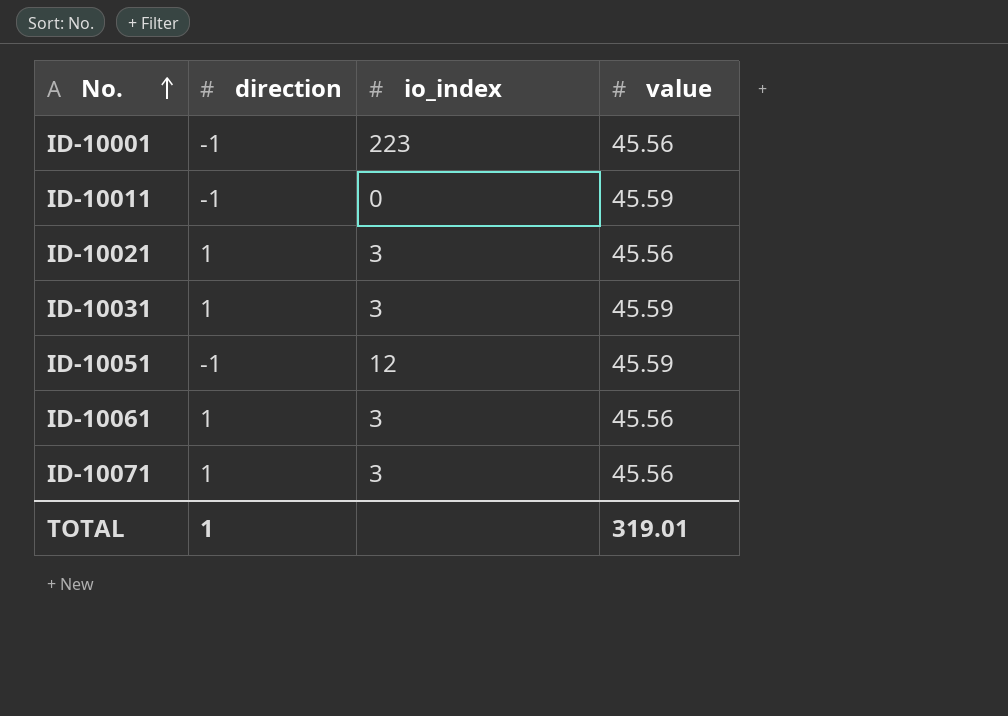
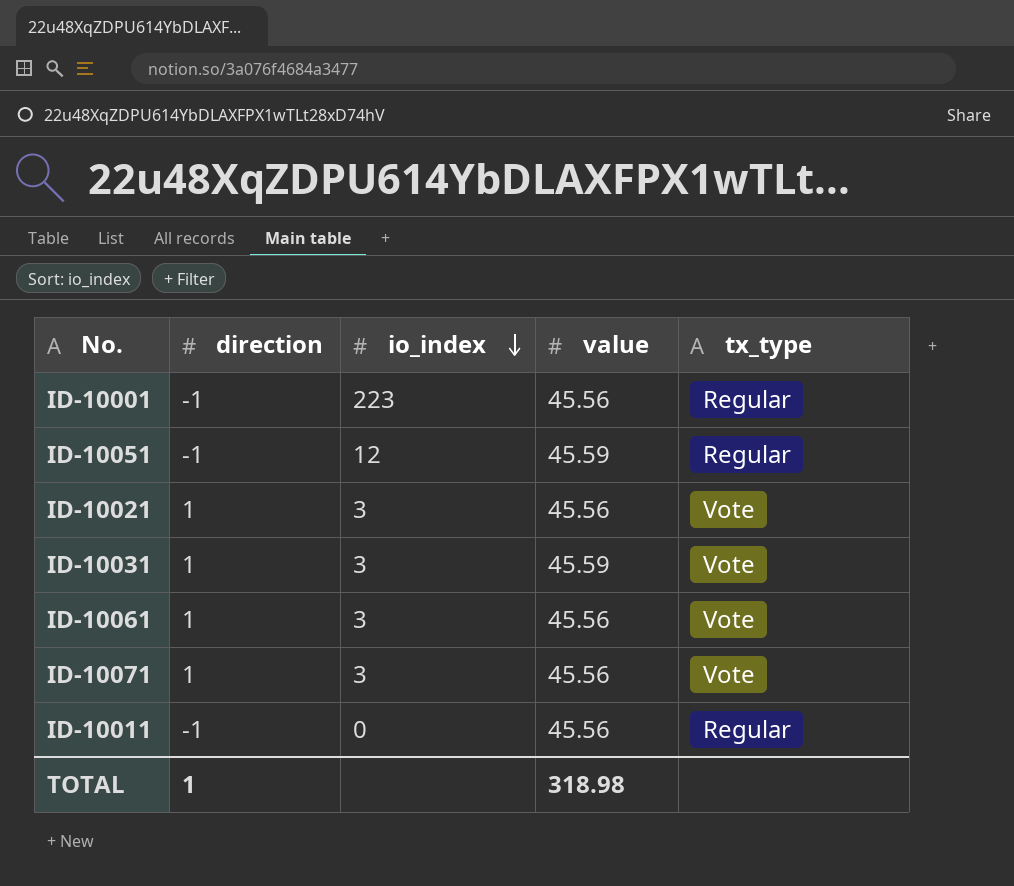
row order: No. ascending -> io_index descending
column tx_type | position: none -> 5
ID-10011 | value: 45.59 -> 45.56
TOTAL | value: 319.01 -> 318.98

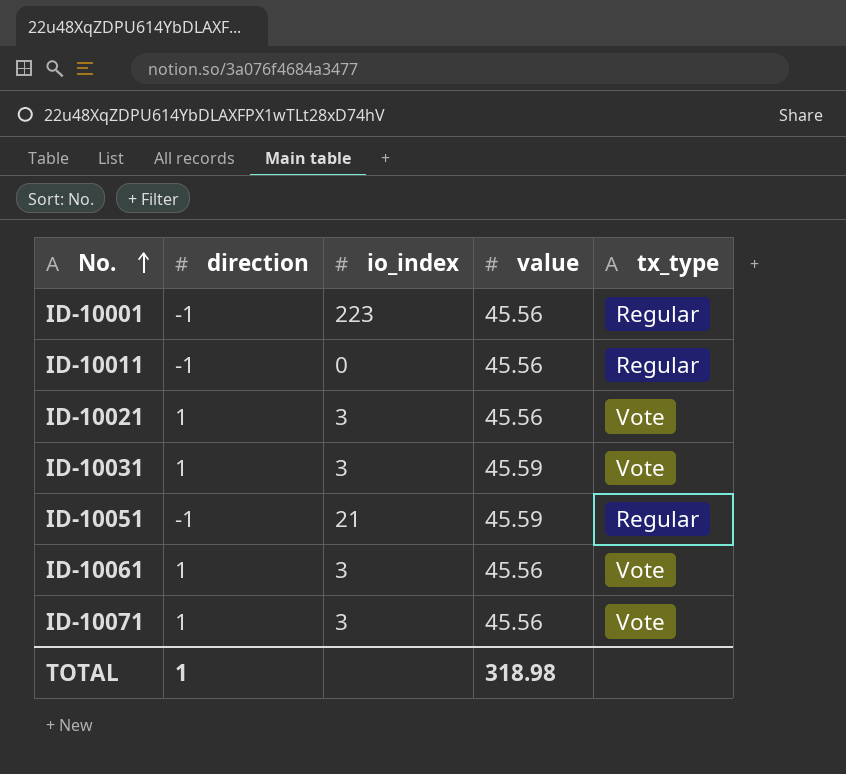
row order: io_index descending -> No. ascending
ID-10051 | io_index: 12 -> 21

